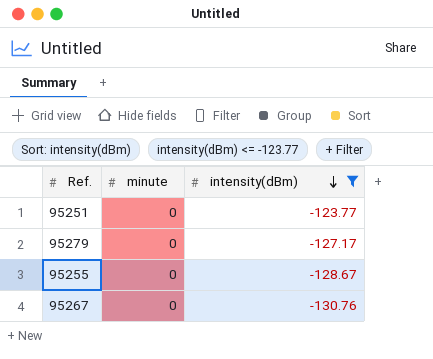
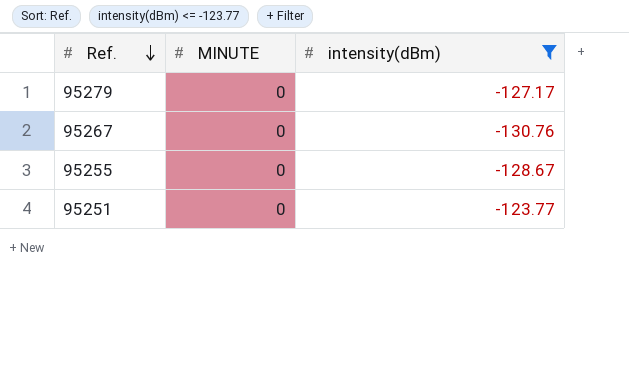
row order: intensity(dBm) descending -> Ref. descending
column name: minute -> MINUTE

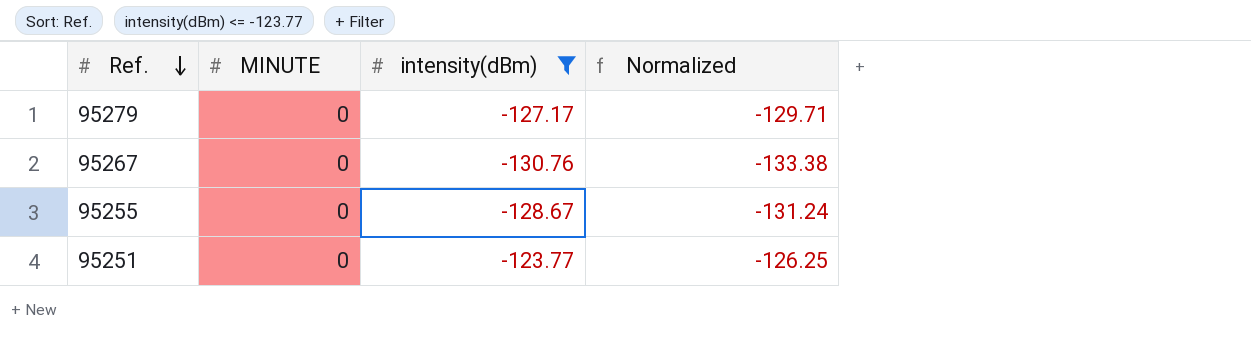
column Normalized | formula: none -> [intensity(dBm)] * 1.02

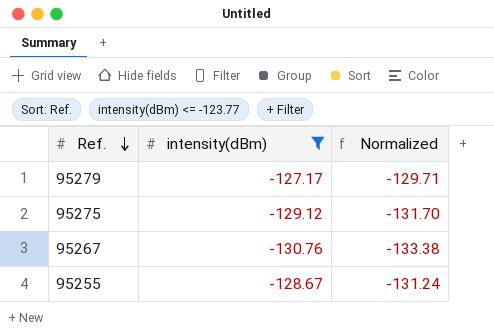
column MINUTE | position: 2 -> none
row 95251: 0 | -123.77 | -126.25 -> none
row 95275: none -> -129.12 | -131.70

